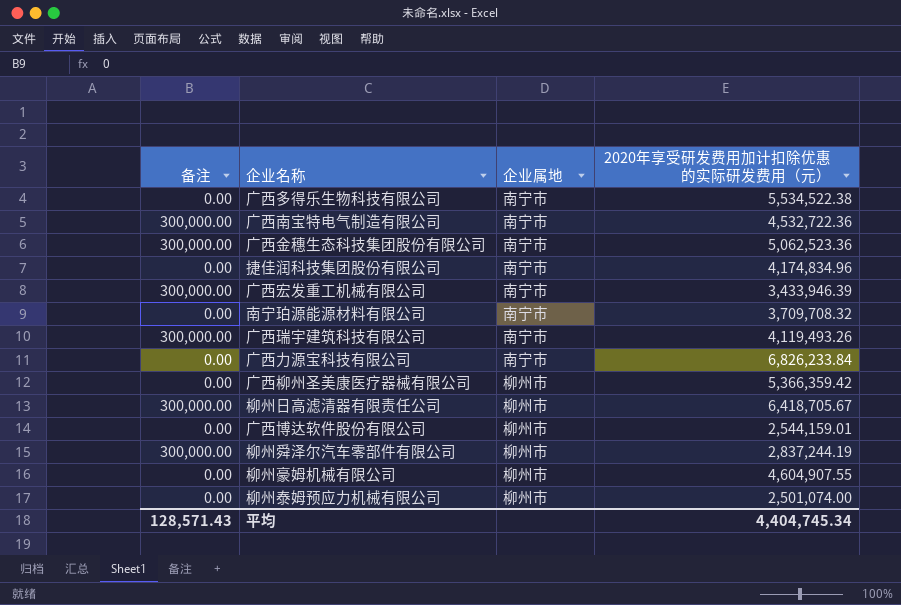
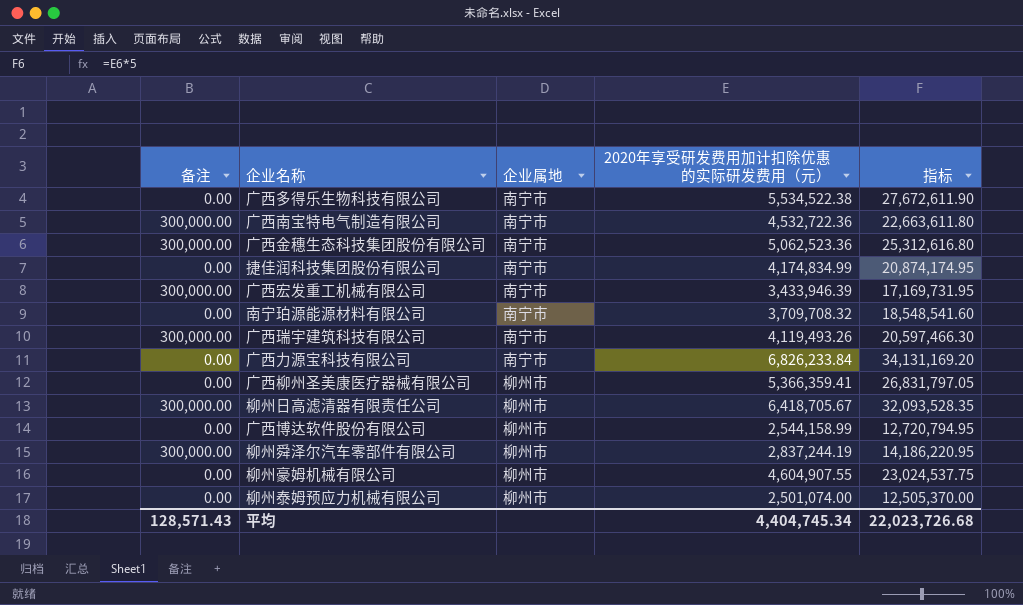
column 指标 | formula: none -> [2020年享受研发费用加计扣除优惠的实际研发费用（元）] * 5
捷佳润科技集团股份有限公司 | 2020年享受研发费用加计扣除优惠的实际研发费用（元）: 4,174,834.96 -> 4,174,834.99
广西柳州圣美康医疗器械有限公司 | 2020年享受研发费用加计扣除优惠的实际研发费用（元）: 5,366,359.42 -> 5,366,359.41
广西博达软件股份有限公司 | 2020年享受研发费用加计扣除优惠的实际研发费用（元）: 2,544,159.01 -> 2,544,158.99

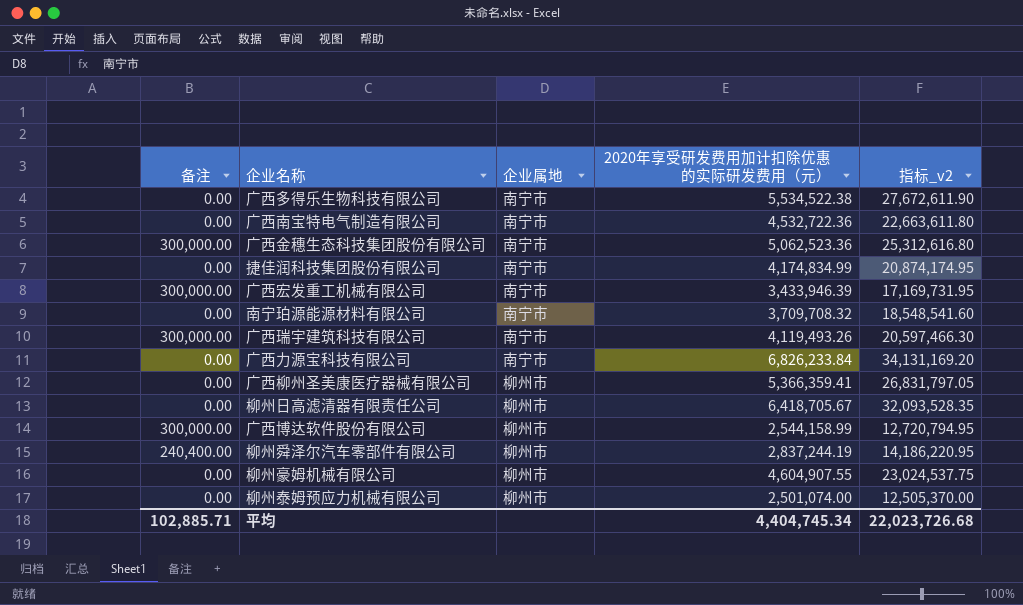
column name: 指标 -> 指标_v2
广西南宝特电气制造有限公司 | 备注: 300,000.00 -> 0.00
柳州日高滤清器有限责任公司 | 备注: 300,000.00 -> 0.00
广西博达软件股份有限公司 | 备注: 0.00 -> 300,000.00
柳州舜泽尔汽车零部件有限公司 | 备注: 300,000.00 -> 240,400.00
平均 | 备注: 128,571.43 -> 102,885.71

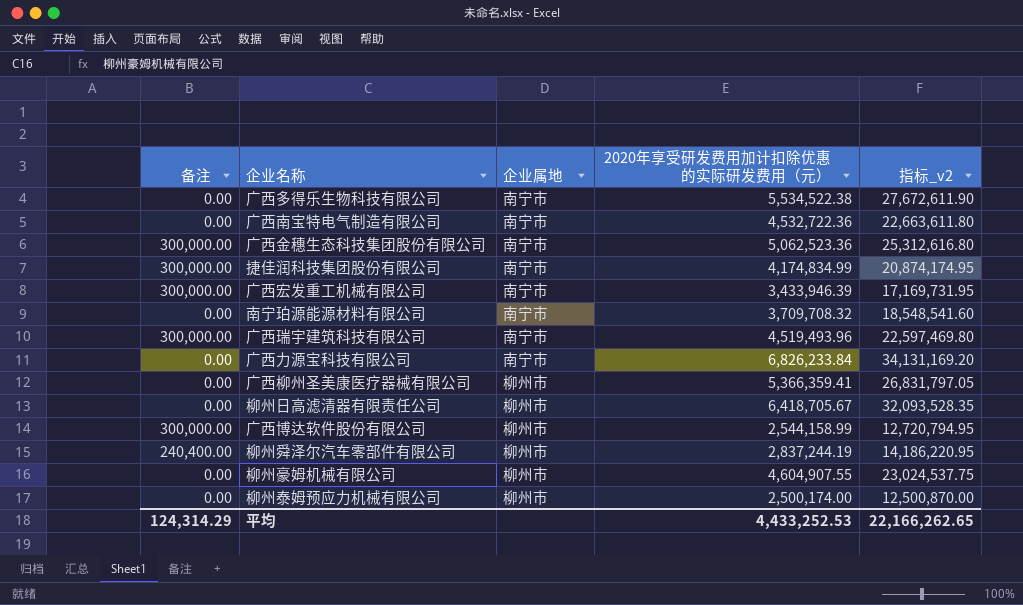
捷佳润科技集团股份有限公司 | 备注: 0.00 -> 300,000.00
广西瑞宇建筑科技有限公司 | 2020年享受研发费用加计扣除优惠的实际研发费用（元）: 4,119,493.26 -> 4,519,493.96
广西瑞宇建筑科技有限公司 | 指标_v2: 20,597,466.30 -> 22,597,469.80
柳州泰姆预应力机械有限公司 | 2020年享受研发费用加计扣除优惠的实际研发费用（元）: 2,501,074.00 -> 2,500,174.00
柳州泰姆预应力机械有限公司 | 指标_v2: 12,505,370.00 -> 12,500,870.00
平均 | 备注: 102,885.71 -> 124,314.29
平均 | 2020年享受研发费用加计扣除优惠的实际研发费用（元）: 4,404,745.34 -> 4,433,252.53
平均 | 指标_v2: 22,023,726.68 -> 22,166,262.65

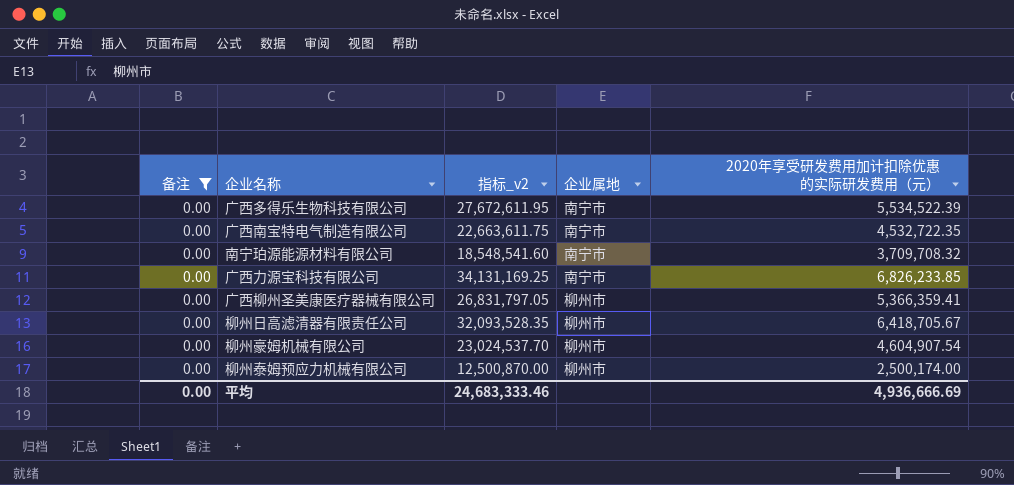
filter: none -> 备注 = 0.00
column 指标_v2 | position: 5 -> 3
广西多得乐生物科技有限公司 | 指标_v2: 27,672,611.90 -> 27,672,611.95
广西多得乐生物科技有限公司 | 2020年享受研发费用加计扣除优惠的实际研发费用（元）: 5,534,522.38 -> 5,534,522.39
广西南宝特电气制造有限公司 | 指标_v2: 22,663,611.80 -> 22,663,611.75
广西南宝特电气制造有限公司 | 2020年享受研发费用加计扣除优惠的实际研发费用（元）: 4,532,722.36 -> 4,532,722.35
广西力源宝科技有限公司 | 指标_v2: 34,131,169.20 -> 34,131,169.25
广西力源宝科技有限公司 | 2020年享受研发费用加计扣除优惠的实际研发费用（元）: 6,826,233.84 -> 6,826,233.85
柳州豪姆机械有限公司 | 指标_v2: 23,024,537.75 -> 23,024,537.70
柳州豪姆机械有限公司 | 2020年享受研发费用加计扣除优惠的实际研发费用（元）: 4,604,907.55 -> 4,604,907.54
平均 | 备注: 124,314.29 -> 0.00
平均 | 指标_v2: 22,166,262.65 -> 24,683,333.46
平均 | 2020年享受研发费用加计扣除优惠的实际研发费用（元）: 4,433,252.53 -> 4,936,666.69

